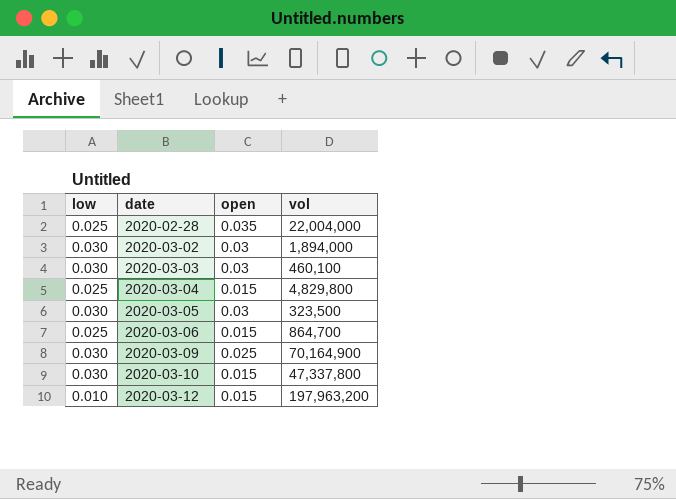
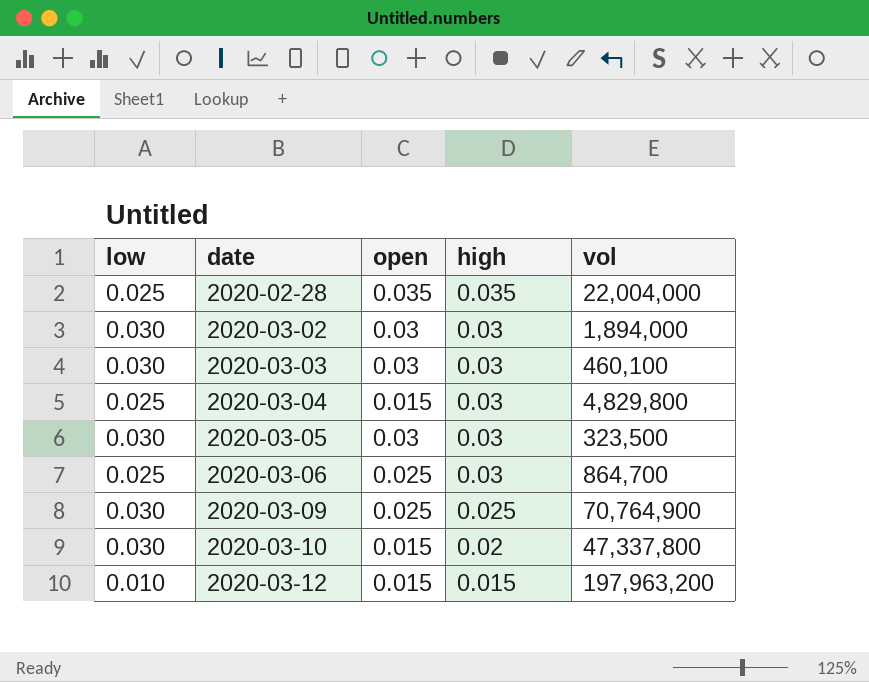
column high | position: none -> 4
2020-03-06 | open: 0.015 -> 0.025
2020-03-09 | vol: 70,164,900 -> 70,764,900

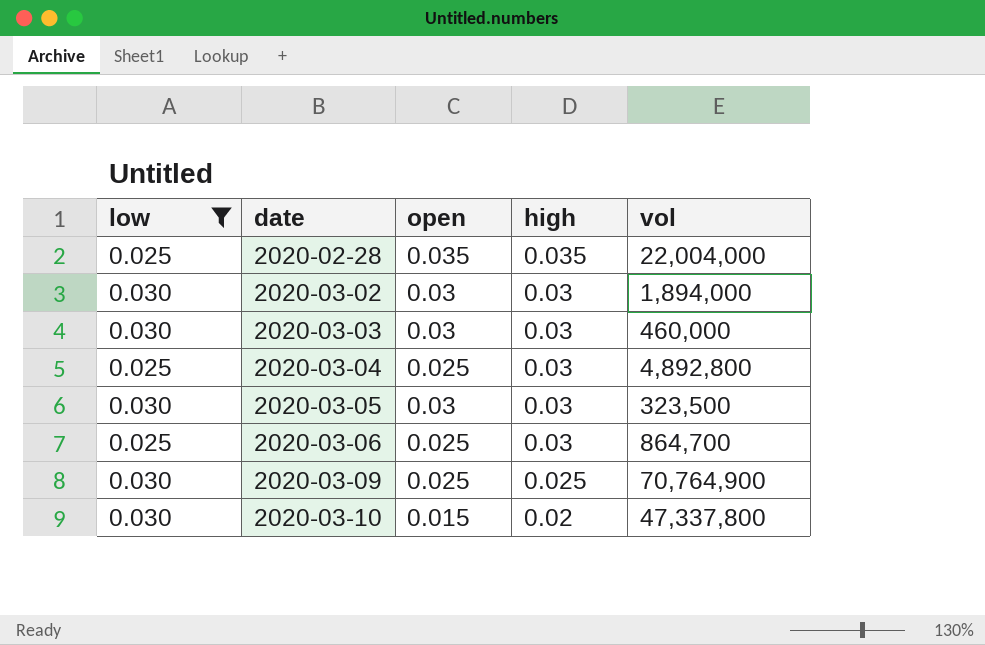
filter: none -> low != 0.010
2020-03-03 | vol: 460,100 -> 460,000
2020-03-04 | open: 0.015 -> 0.025
2020-03-04 | vol: 4,829,800 -> 4,892,800

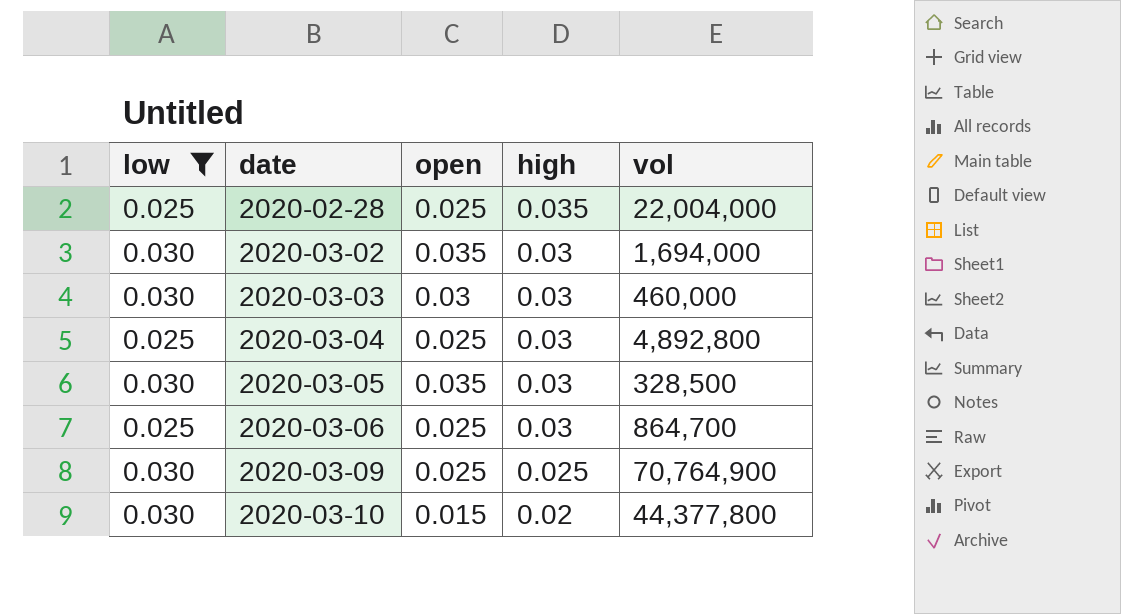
2020-02-28 | open: 0.035 -> 0.025
2020-03-02 | open: 0.03 -> 0.035
2020-03-02 | vol: 1,894,000 -> 1,694,000
2020-03-05 | open: 0.03 -> 0.035
2020-03-05 | vol: 323,500 -> 328,500
2020-03-10 | vol: 47,337,800 -> 44,377,800

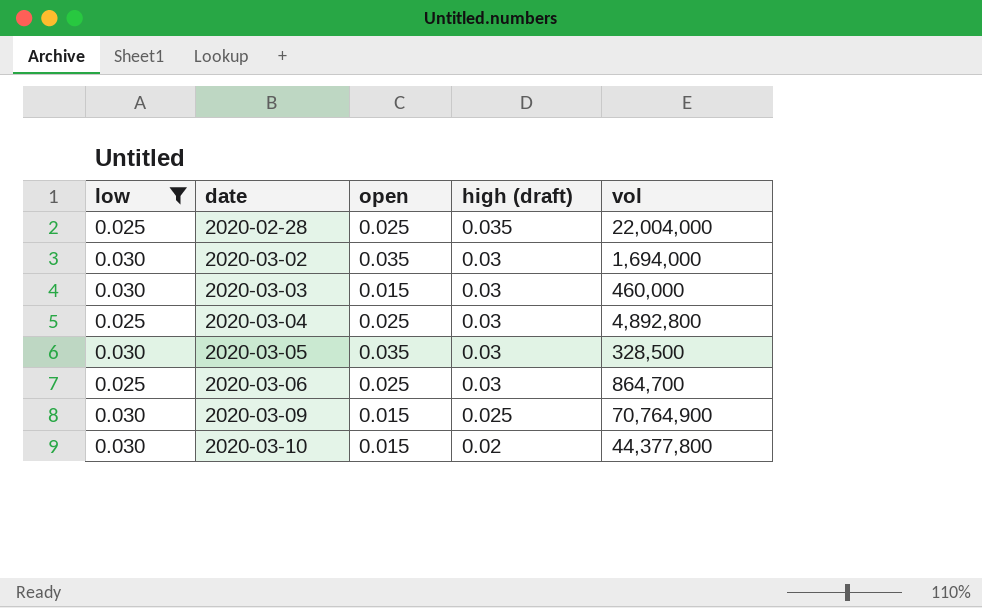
column name: high -> high (draft)
2020-03-03 | open: 0.03 -> 0.015
2020-03-09 | open: 0.025 -> 0.015

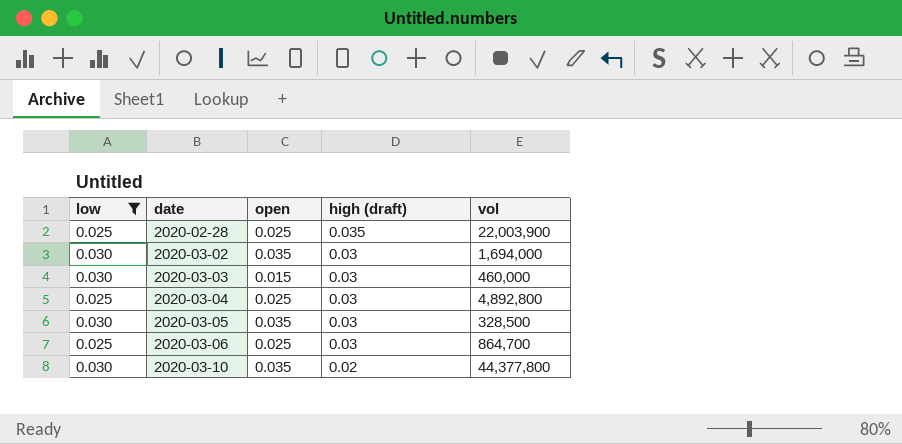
row 2020-03-09: 0.030 | 0.015 | 0.025 | 70,764,900 -> none
2020-02-28 | vol: 22,004,000 -> 22,003,900
2020-03-10 | open: 0.015 -> 0.035

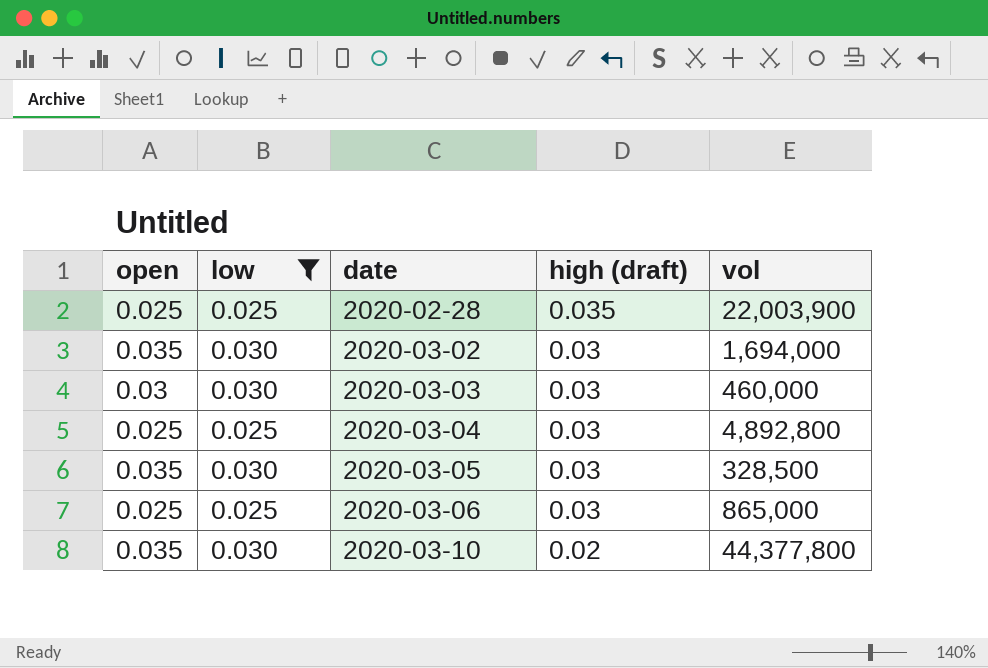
column open | position: 3 -> 1
2020-03-03 | open: 0.015 -> 0.03
2020-03-06 | vol: 864,700 -> 865,000

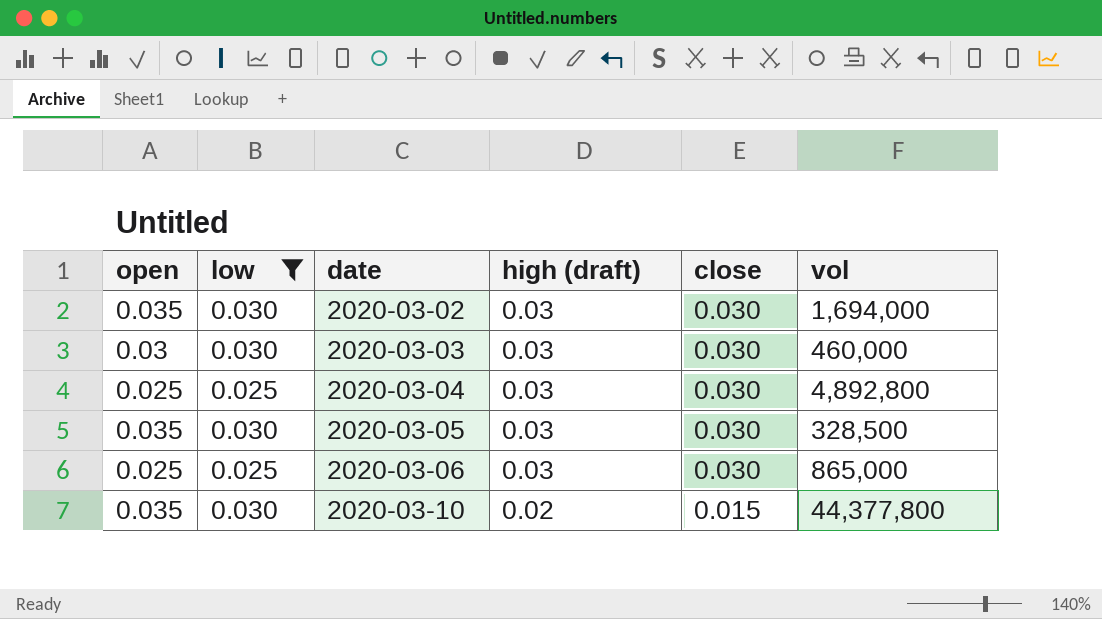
column close | position: none -> 5
row 2020-02-28: 0.025 | 0.025 | 0.035 | 22,003,900 -> none

